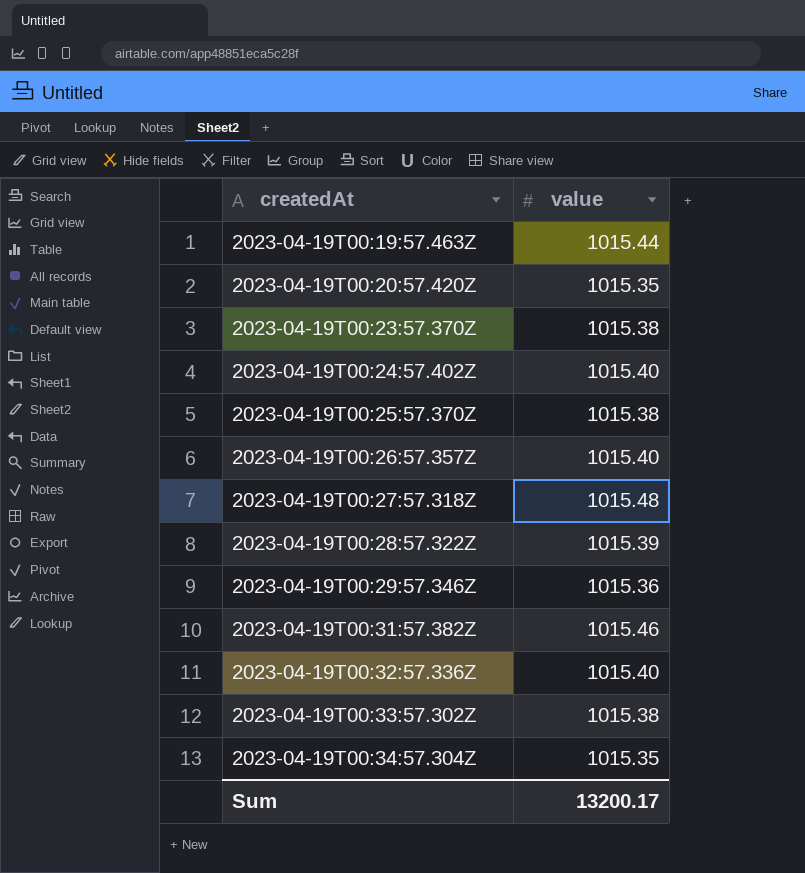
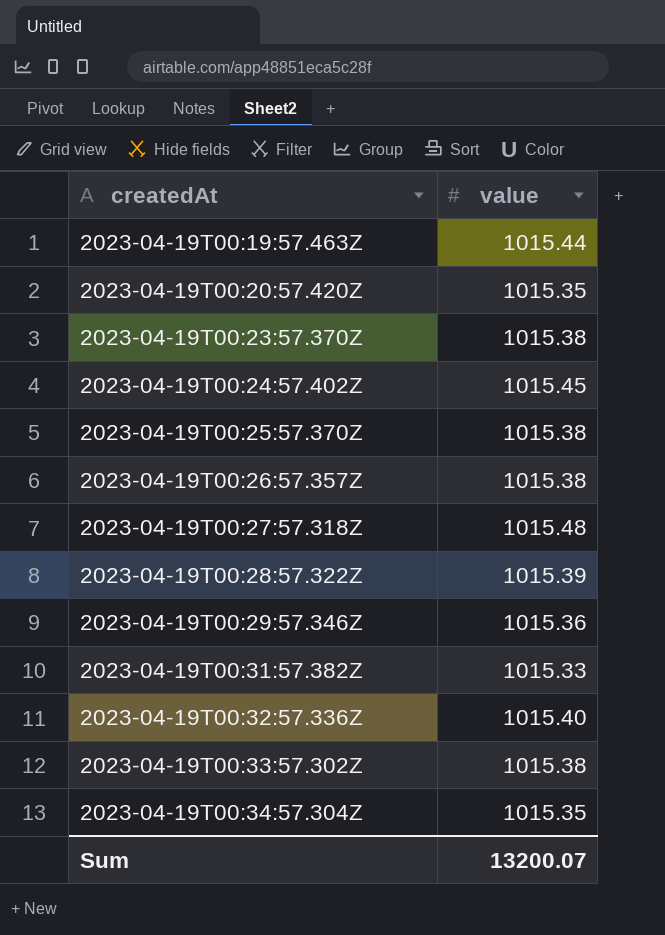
2023-04-19T00:24:57.402Z | value: 1015.40 -> 1015.45
2023-04-19T00:26:57.357Z | value: 1015.40 -> 1015.38
2023-04-19T00:31:57.382Z | value: 1015.46 -> 1015.33
Sum | value: 13200.17 -> 13200.07

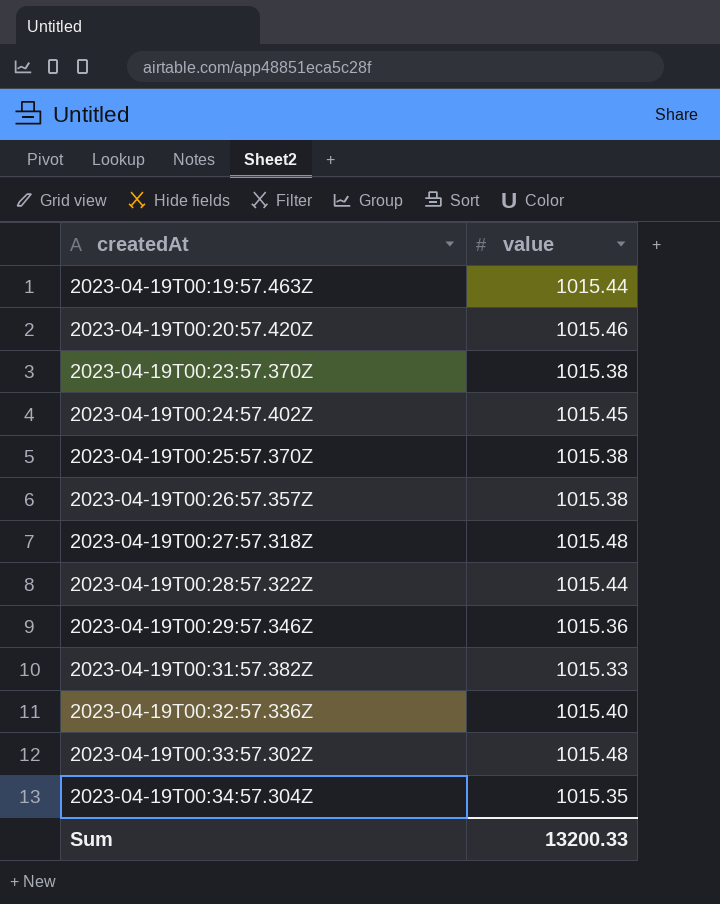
2023-04-19T00:20:57.420Z | value: 1015.35 -> 1015.46
2023-04-19T00:28:57.322Z | value: 1015.39 -> 1015.44
2023-04-19T00:33:57.302Z | value: 1015.38 -> 1015.48
Sum | value: 13200.07 -> 13200.33

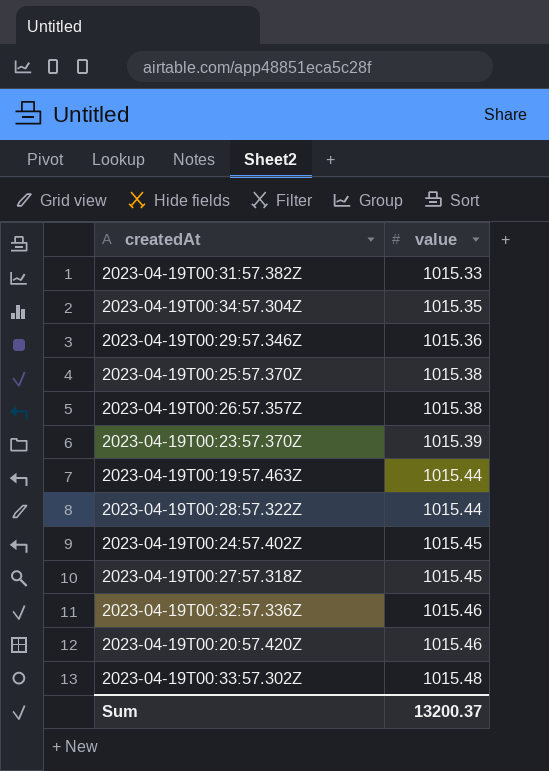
row order: createdAt ascending -> value ascending
2023-04-19T00:23:57.370Z | value: 1015.38 -> 1015.39
2023-04-19T00:27:57.318Z | value: 1015.48 -> 1015.45
2023-04-19T00:32:57.336Z | value: 1015.40 -> 1015.46
Sum | value: 13200.33 -> 13200.37

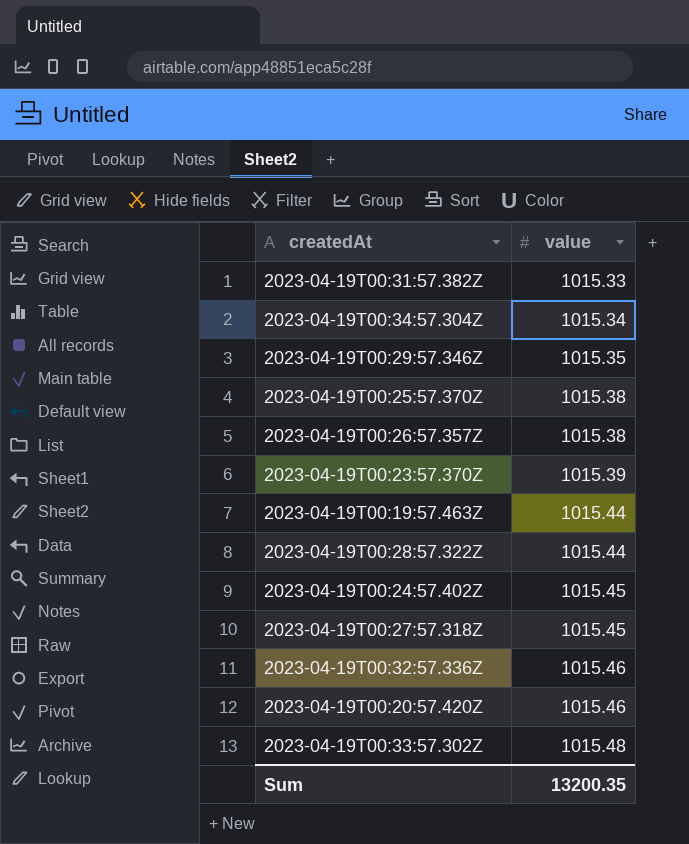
2023-04-19T00:34:57.304Z | value: 1015.35 -> 1015.34
2023-04-19T00:29:57.346Z | value: 1015.36 -> 1015.35
Sum | value: 13200.37 -> 13200.35

